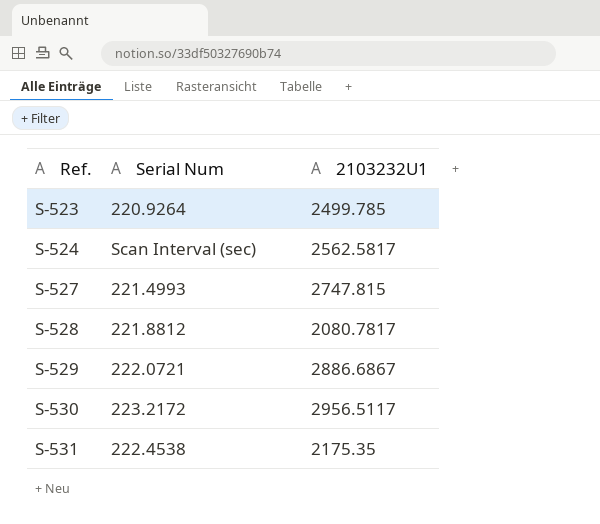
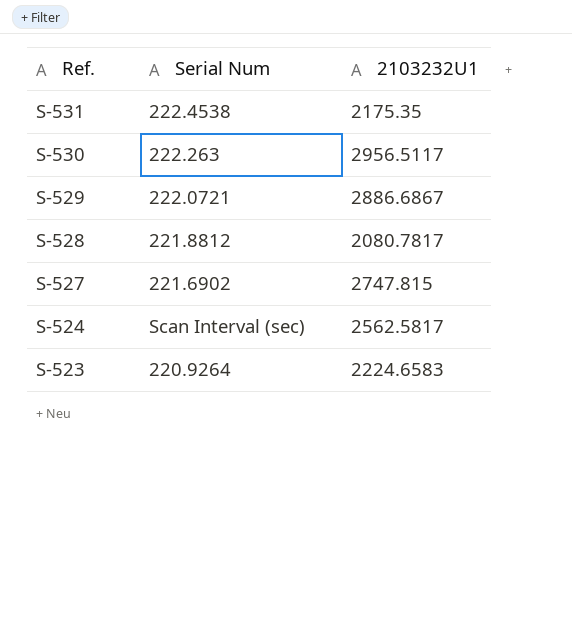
row order: Ref. ascending -> Ref. descending
S-530 | Serial Num: 223.2172 -> 222.263
S-527 | Serial Num: 221.4993 -> 221.6902
S-523 | 2103232U1: 2499.785 -> 2224.6583

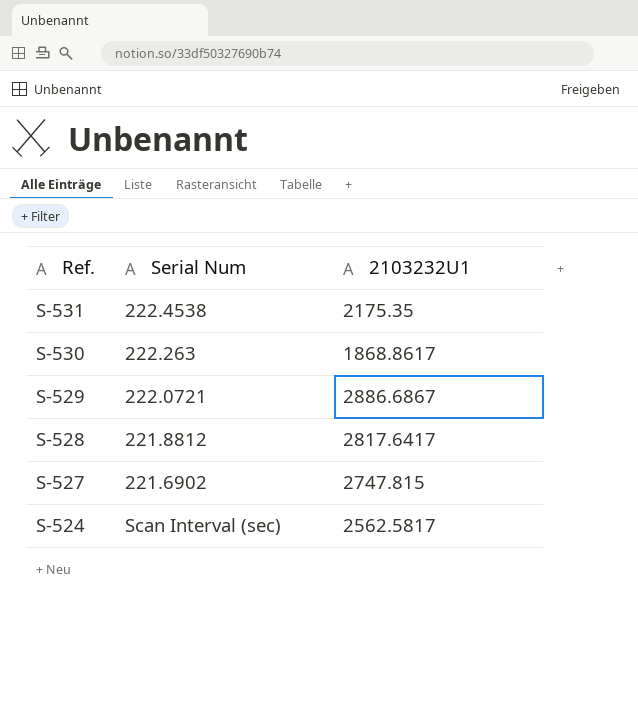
row S-523: 220.9264 | 2224.6583 -> none
S-530 | 2103232U1: 2956.5117 -> 1868.8617
S-528 | 2103232U1: 2080.7817 -> 2817.6417

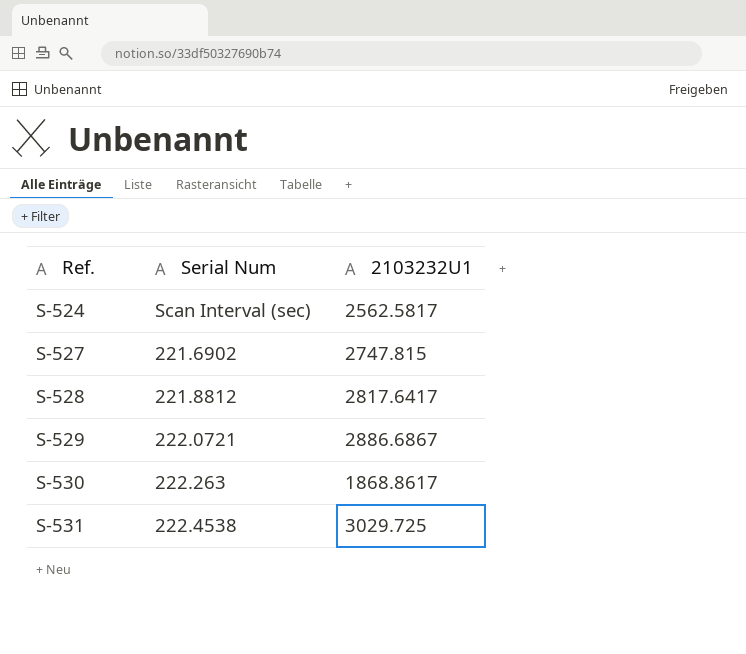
row order: Ref. descending -> Ref. ascending
S-531 | 2103232U1: 2175.35 -> 3029.725

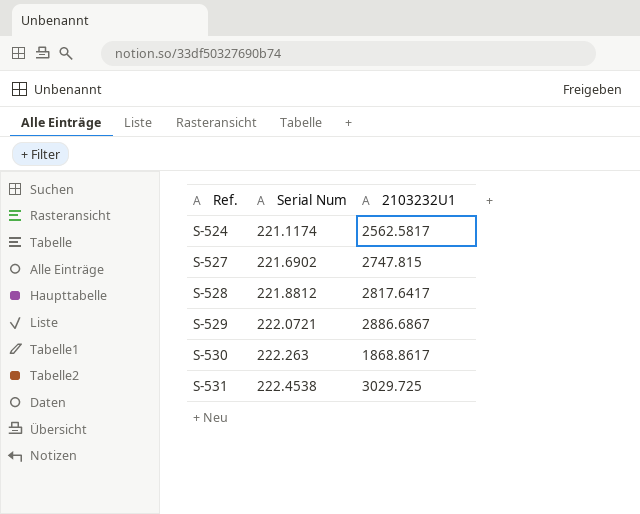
S-524 | Serial Num: Scan Interval (sec) -> 221.1174

